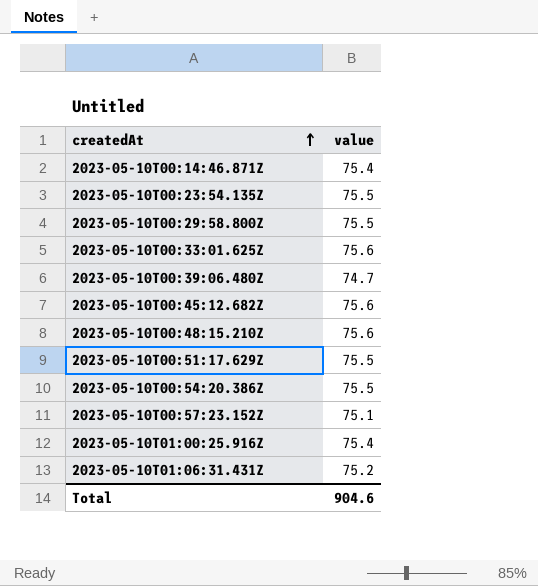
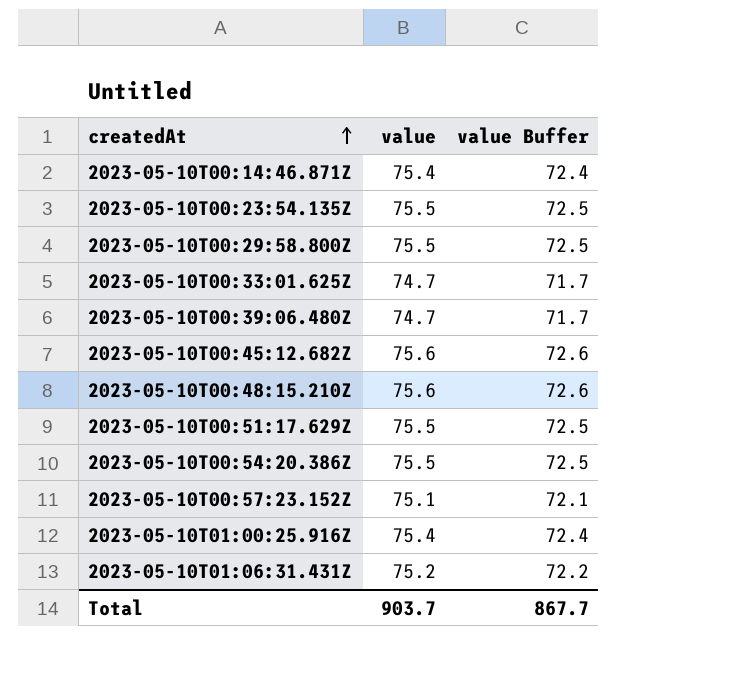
column value Buffer | formula: none -> [value] - 3
2023-05-10T00:33:01.625Z | value: 75.6 -> 74.7
Total | value: 904.6 -> 903.7

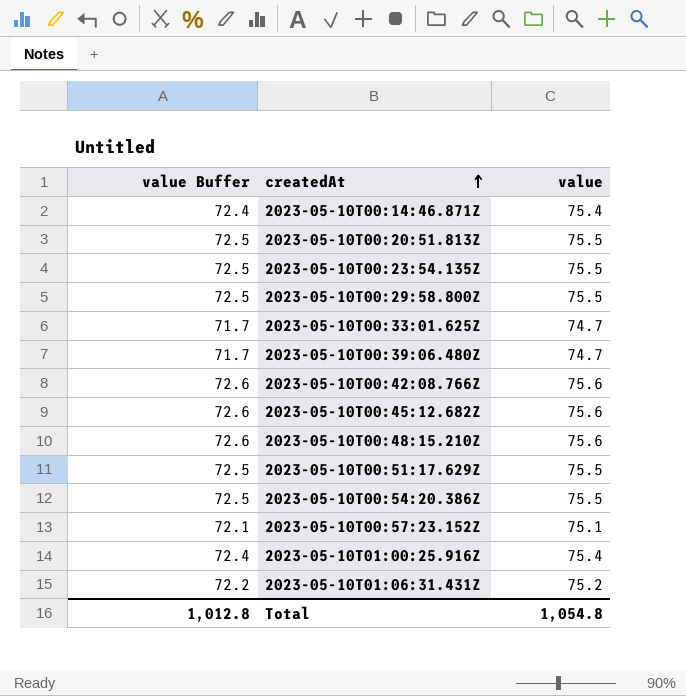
column value Buffer | position: 3 -> 1
row 2023-05-10T00:20:51.813Z: none -> 72.5 | 75.5
row 2023-05-10T00:42:08.766Z: none -> 72.6 | 75.6
Total | value Buffer: 867.7 -> 1,012.8
Total | value: 903.7 -> 1,054.8

